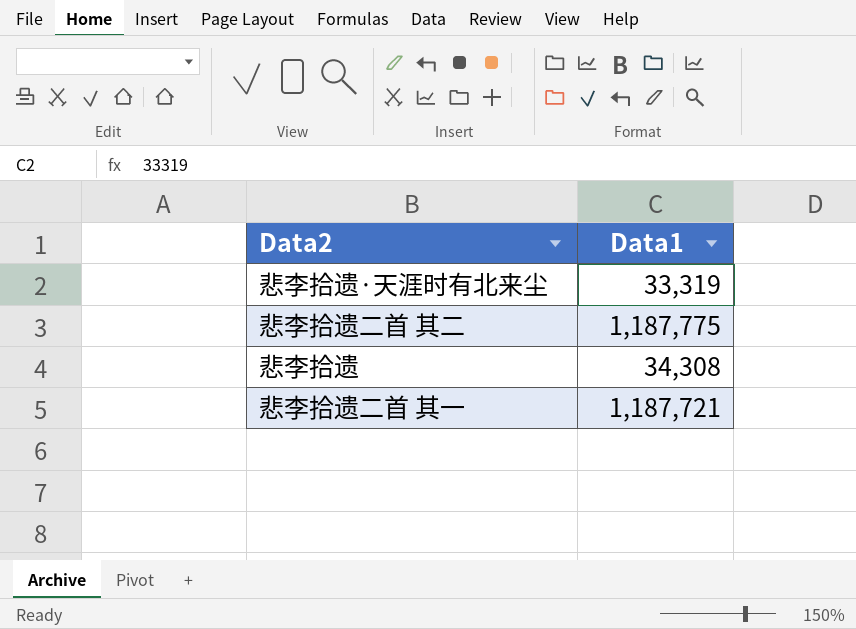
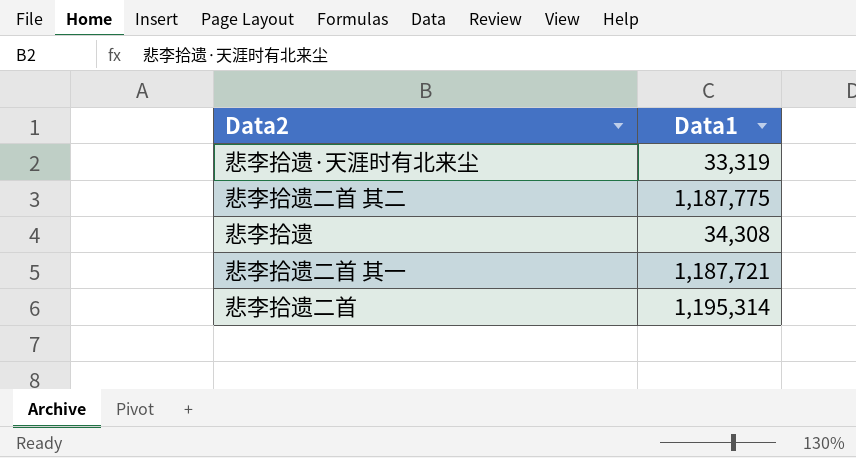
row 悲李拾遗二首: none -> 1,195,314

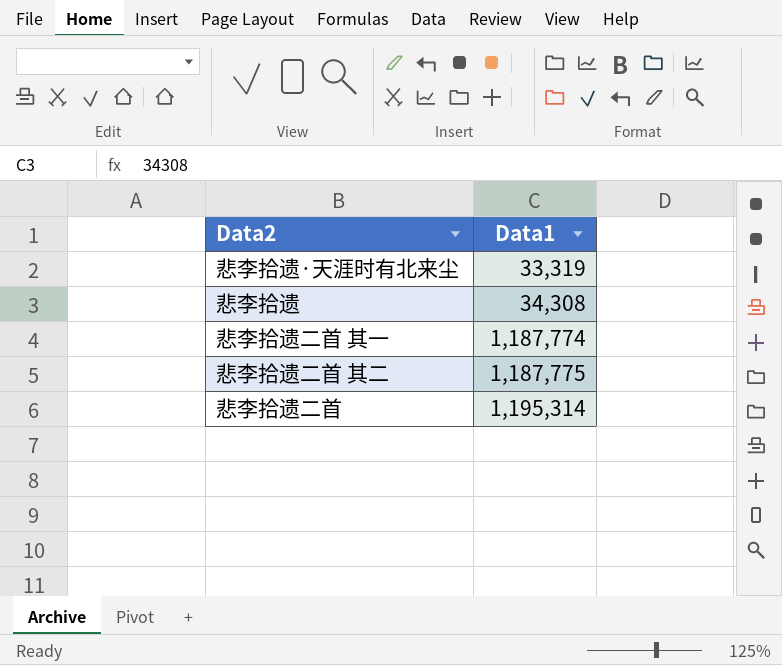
row order: none -> Data1 ascending
悲李拾遗二首 其一 | Data1: 1,187,721 -> 1,187,774

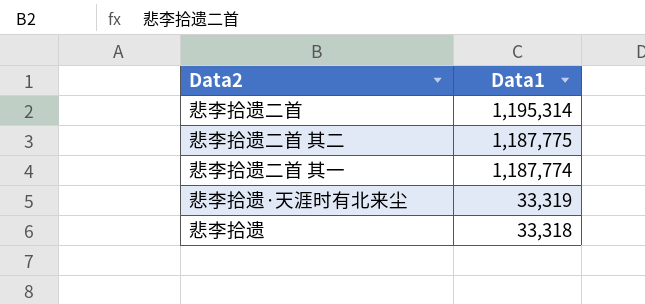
row order: Data1 ascending -> Data1 descending
悲李拾遗 | Data1: 34,308 -> 33,318

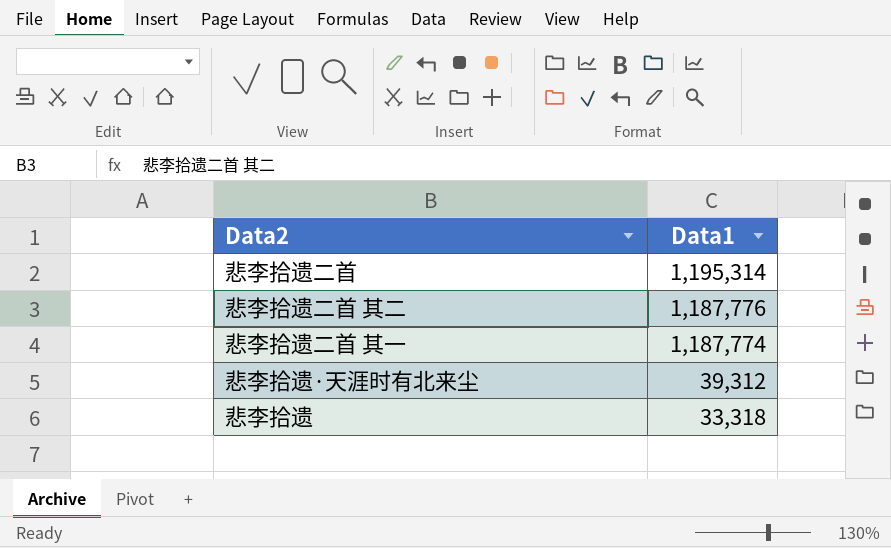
悲李拾遗二首 其二 | Data1: 1,187,775 -> 1,187,776
悲李拾遗·天涯时有北来尘 | Data1: 33,319 -> 39,312

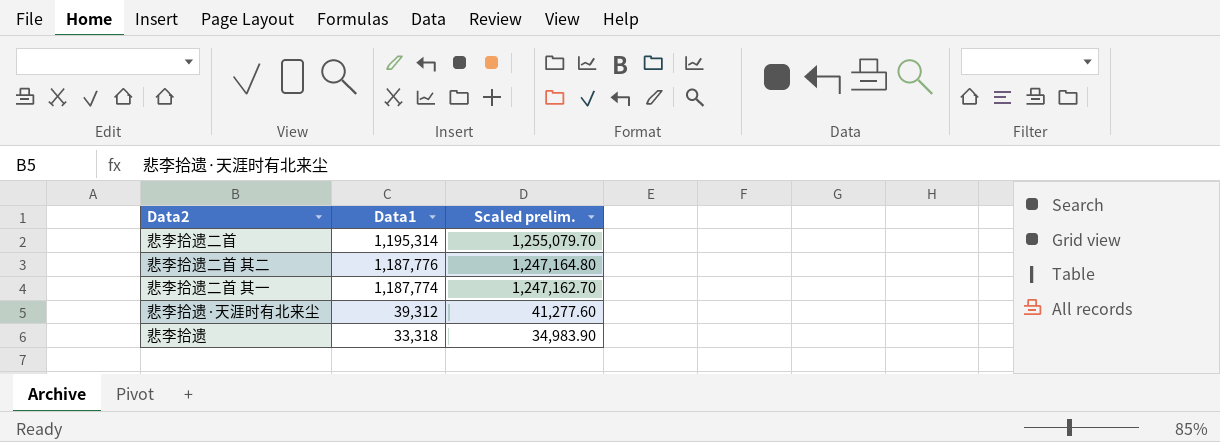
column Scaled prelim. | formula: none -> [Data1] * 1.05

